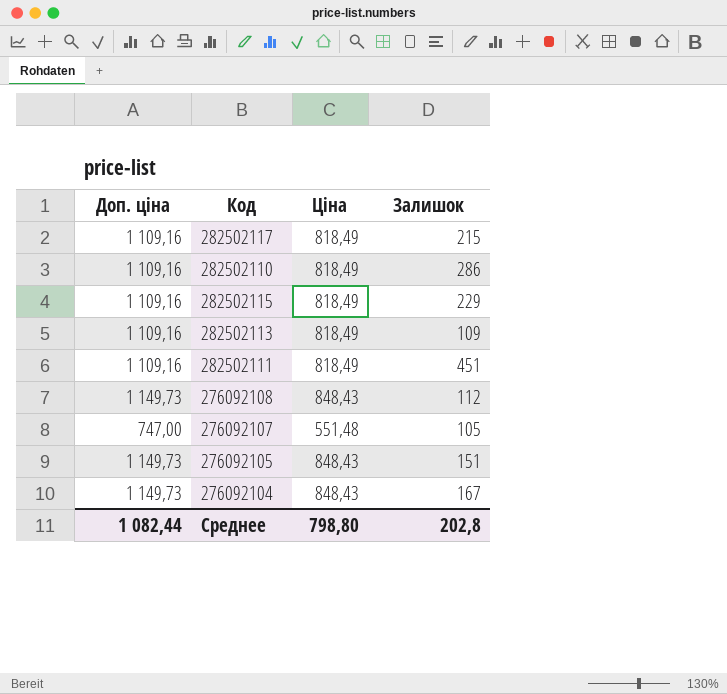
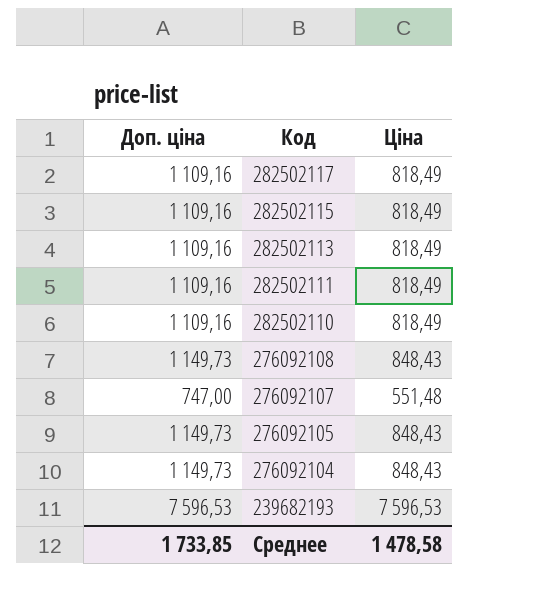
row order: none -> Код descending
column Залишок | position: 4 -> none
row 239682193: none -> 7 596,53 | 7 596,53
Среднее | Доп. ціна: 1 082,44 -> 1 733,85
Среднее | Ціна: 798,80 -> 1 478,58

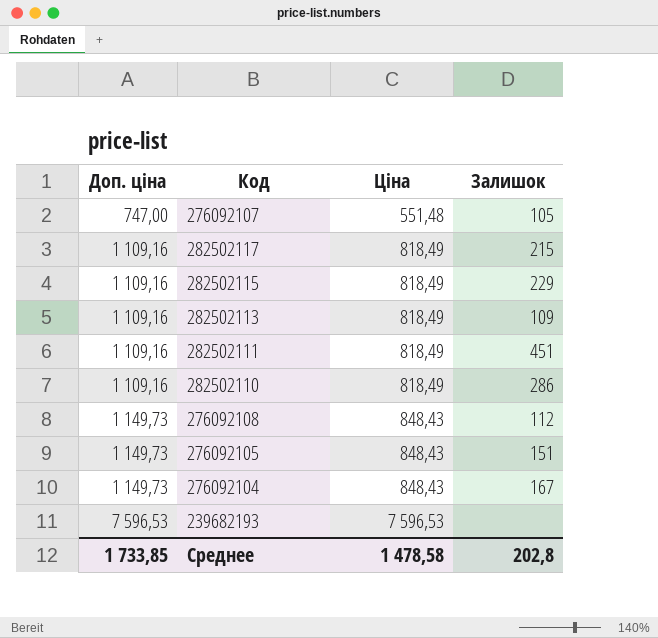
row order: Код descending -> Доп. ціна ascending
column Залишок | position: none -> 4

